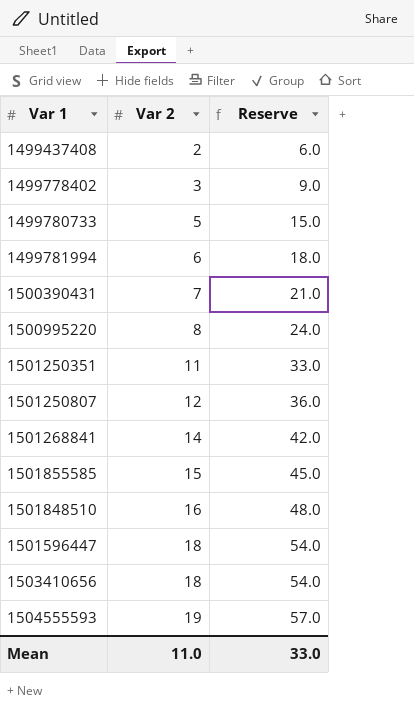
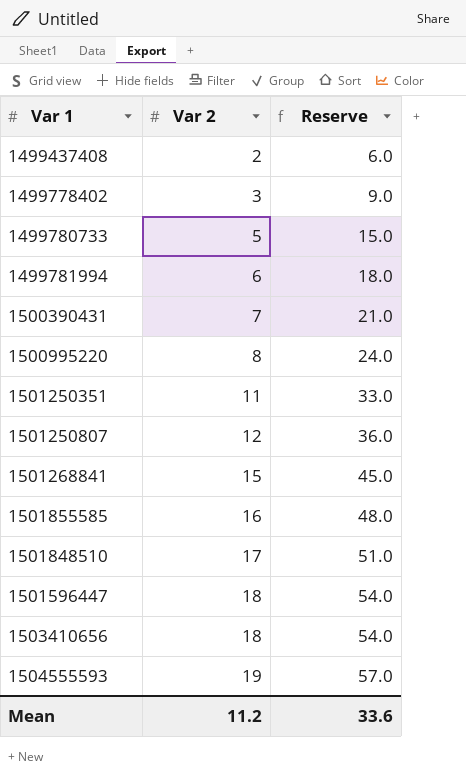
1501268841 | Var 2: 14 -> 15
1501268841 | Reserve: 42.0 -> 45.0
1501855585 | Var 2: 15 -> 16
1501855585 | Reserve: 45.0 -> 48.0
1501848510 | Var 2: 16 -> 17
1501848510 | Reserve: 48.0 -> 51.0
Mean | Var 2: 11.0 -> 11.2
Mean | Reserve: 33.0 -> 33.6

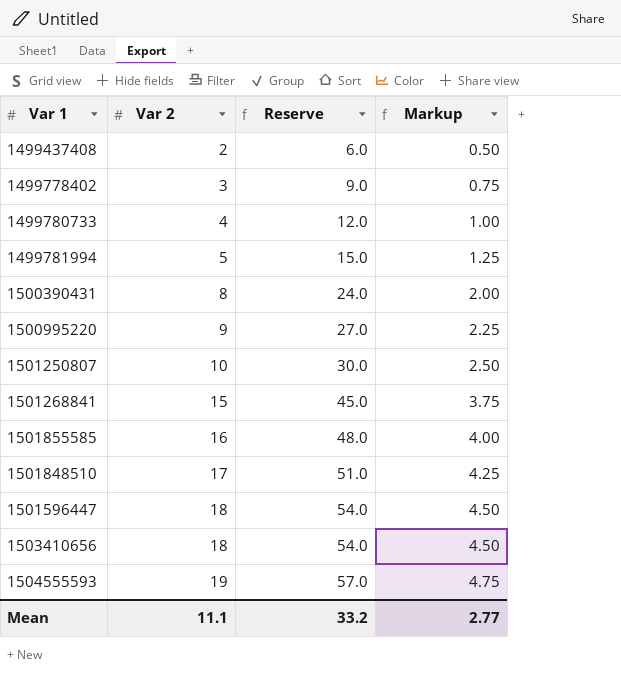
column Markup | formula: none -> [Var 2] * 0.25
row 1501250351: 11 | 33.0 -> none
1499780733 | Var 2: 5 -> 4
1499780733 | Reserve: 15.0 -> 12.0
1499781994 | Var 2: 6 -> 5
1499781994 | Reserve: 18.0 -> 15.0
1500390431 | Var 2: 7 -> 8
1500390431 | Reserve: 21.0 -> 24.0
1500995220 | Var 2: 8 -> 9
1500995220 | Reserve: 24.0 -> 27.0
1501250807 | Var 2: 12 -> 10
1501250807 | Reserve: 36.0 -> 30.0
Mean | Var 2: 11.2 -> 11.1
Mean | Reserve: 33.6 -> 33.2

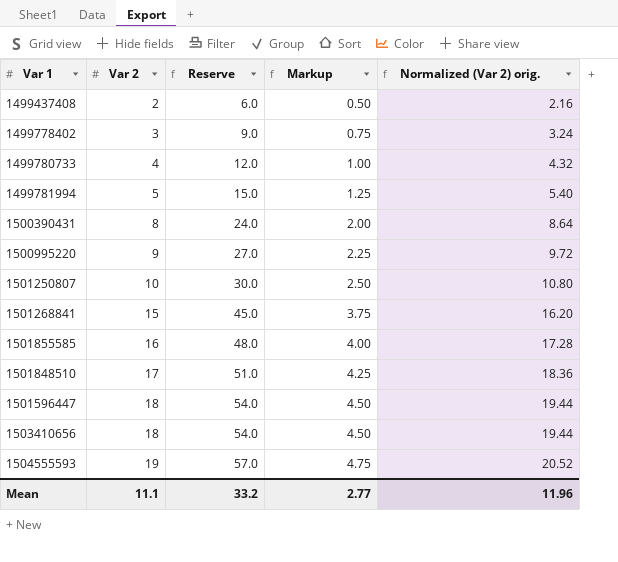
column Normalized (Var 2) orig. | formula: none -> [Var 2] * 1.08

